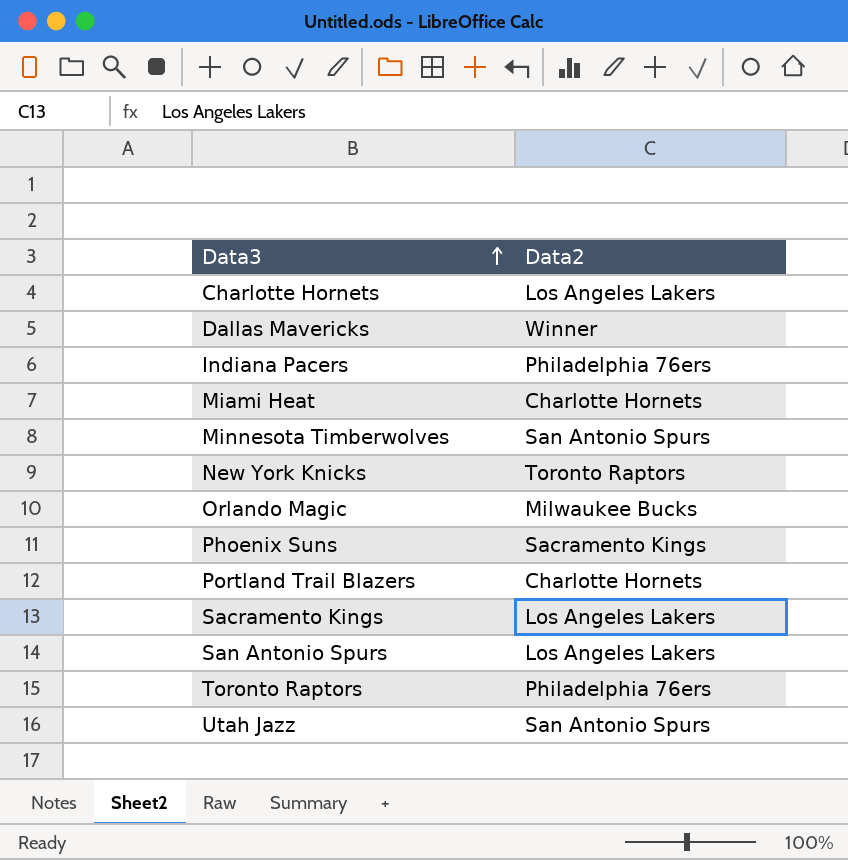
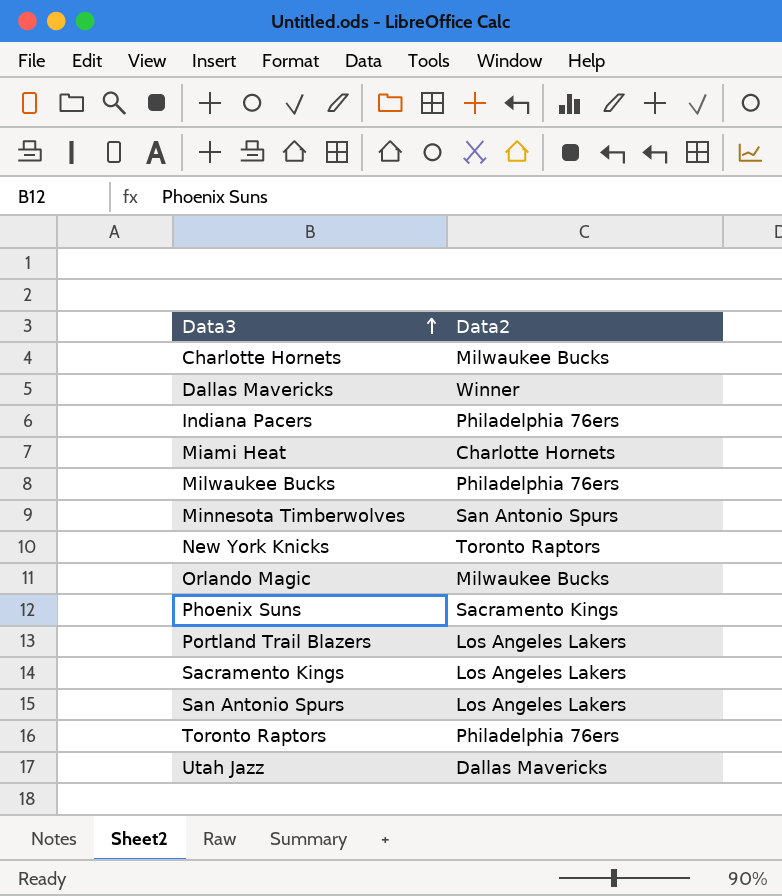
Charlotte Hornets | Data2: Los Angeles Lakers -> Milwaukee Bucks
row Milwaukee Bucks: none -> Philadelphia 76ers
Portland Trail Blazers | Data2: Charlotte Hornets -> Los Angeles Lakers
Utah Jazz | Data2: San Antonio Spurs -> Dallas Mavericks

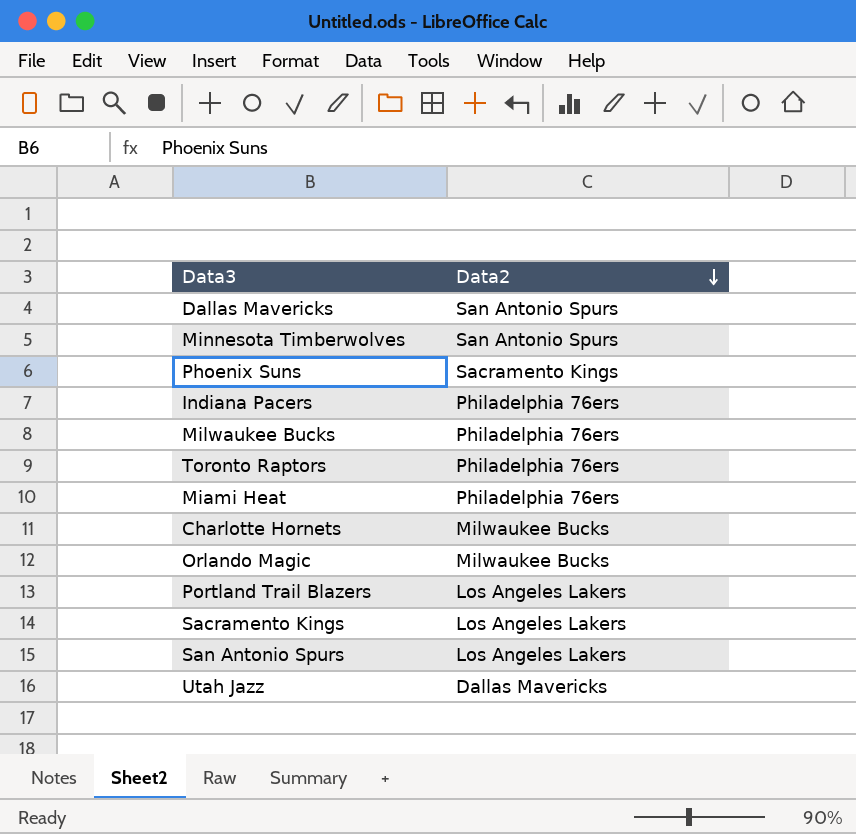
row order: Data3 ascending -> Data2 descending
row New York Knicks: Toronto Raptors -> none
Dallas Mavericks | Data2: Winner -> San Antonio Spurs
Miami Heat | Data2: Charlotte Hornets -> Philadelphia 76ers

